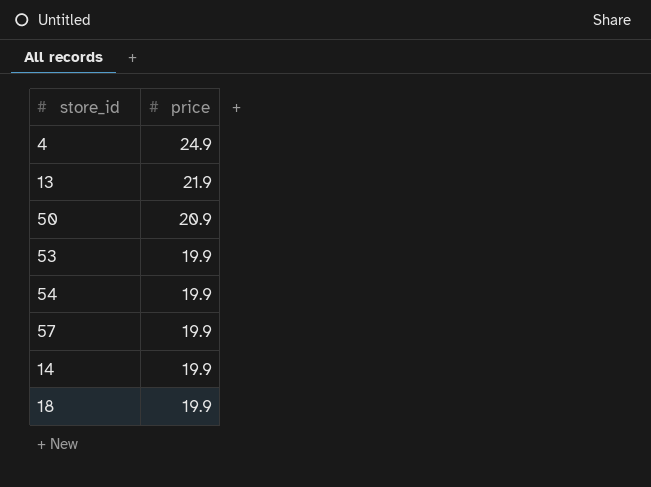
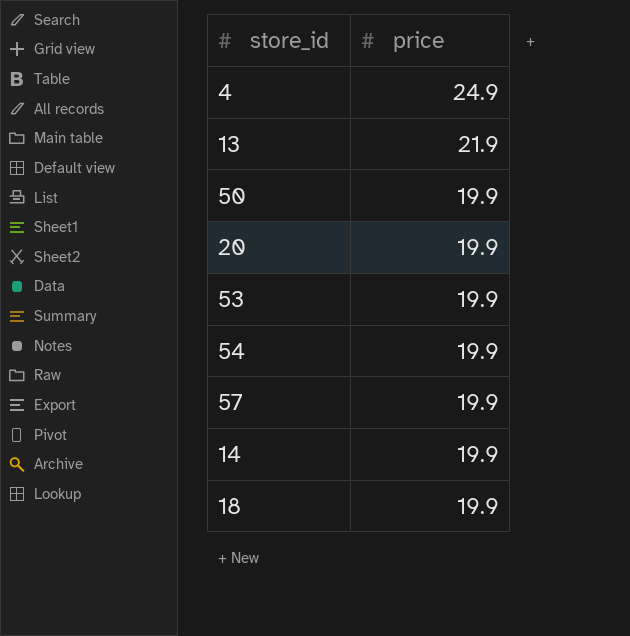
50 | price: 20.9 -> 19.9
row 20: none -> 19.9

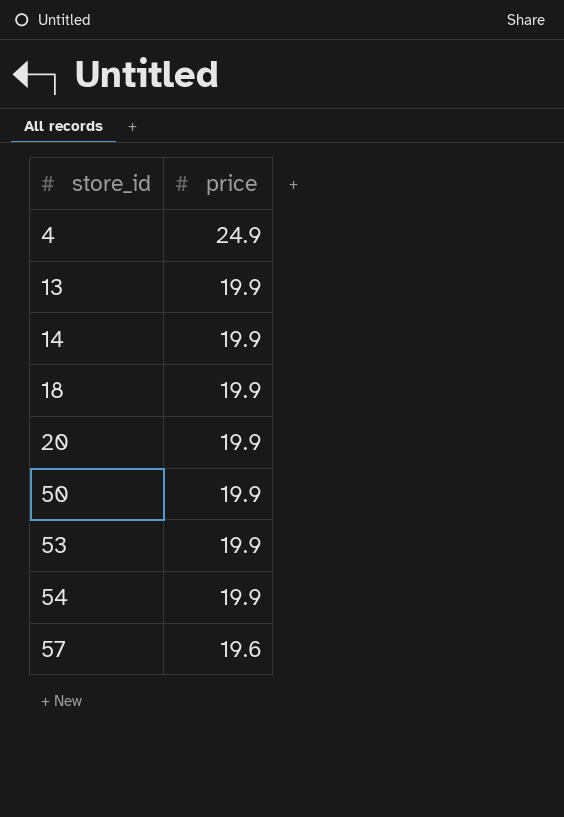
row order: price descending -> store_id ascending
13 | price: 21.9 -> 19.9
57 | price: 19.9 -> 19.6

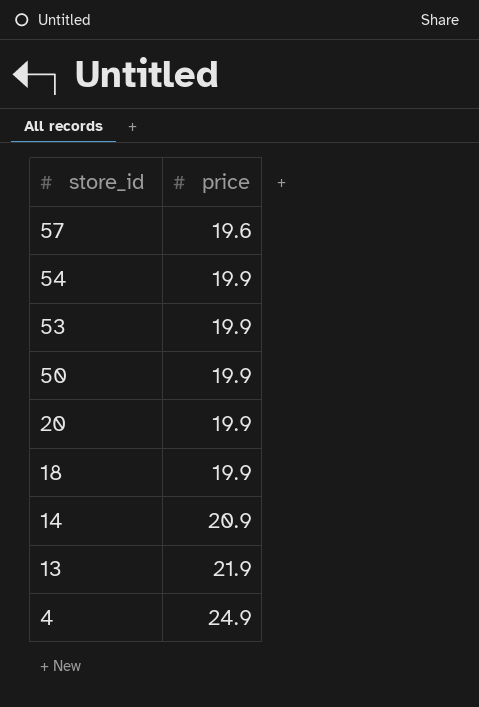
row order: store_id ascending -> store_id descending
14 | price: 19.9 -> 20.9
13 | price: 19.9 -> 21.9

